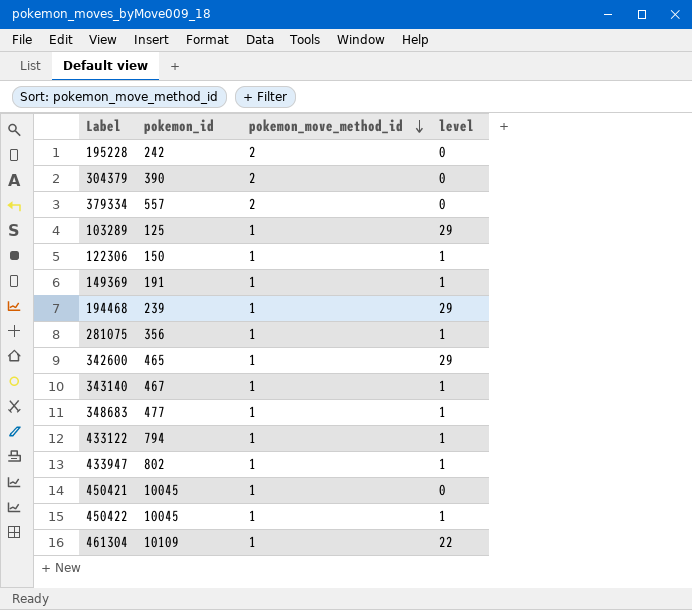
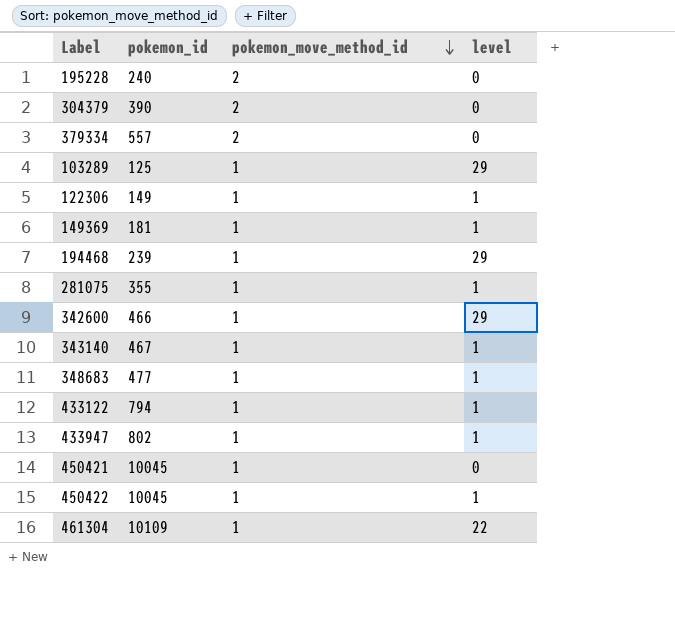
195228 | pokemon_id: 242 -> 240
122306 | pokemon_id: 150 -> 149
149369 | pokemon_id: 191 -> 181
281075 | pokemon_id: 356 -> 355
342600 | pokemon_id: 465 -> 466

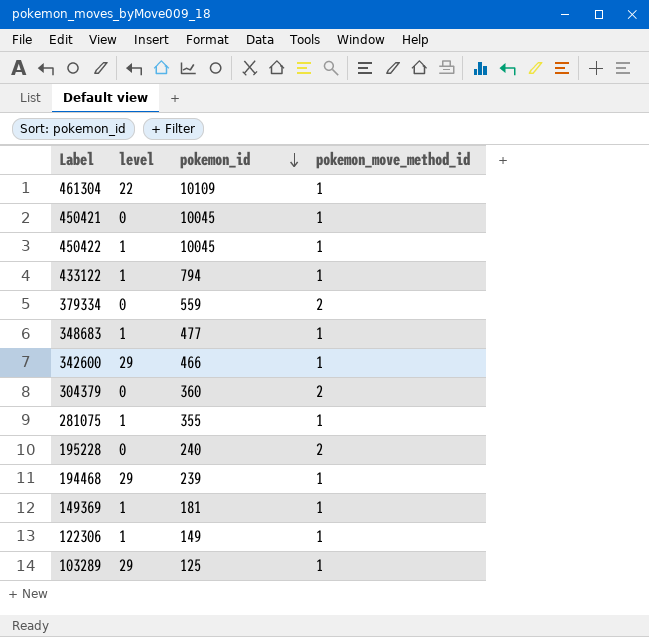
row order: pokemon_move_method_id descending -> pokemon_id descending
column level | position: 4 -> 2
row 343140: 467 | 1 | 1 -> none
row 433947: 802 | 1 | 1 -> none
379334 | pokemon_id: 557 -> 559
304379 | pokemon_id: 390 -> 360

